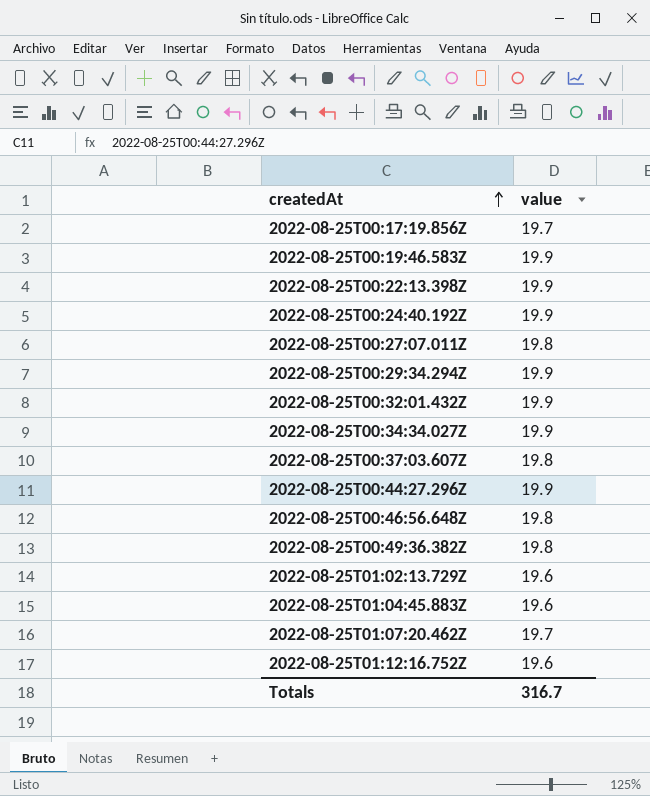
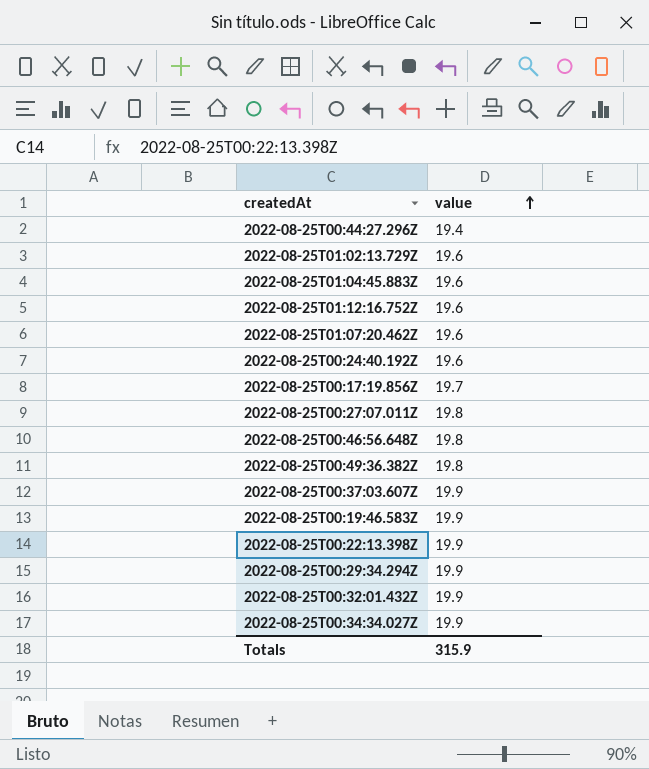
row order: createdAt ascending -> value ascending
2022-08-25T00:44:27.296Z | value: 19.9 -> 19.4
2022-08-25T01:07:20.462Z | value: 19.7 -> 19.6
2022-08-25T00:24:40.192Z | value: 19.9 -> 19.6
2022-08-25T00:37:03.607Z | value: 19.8 -> 19.9
Totals | value: 316.7 -> 315.9

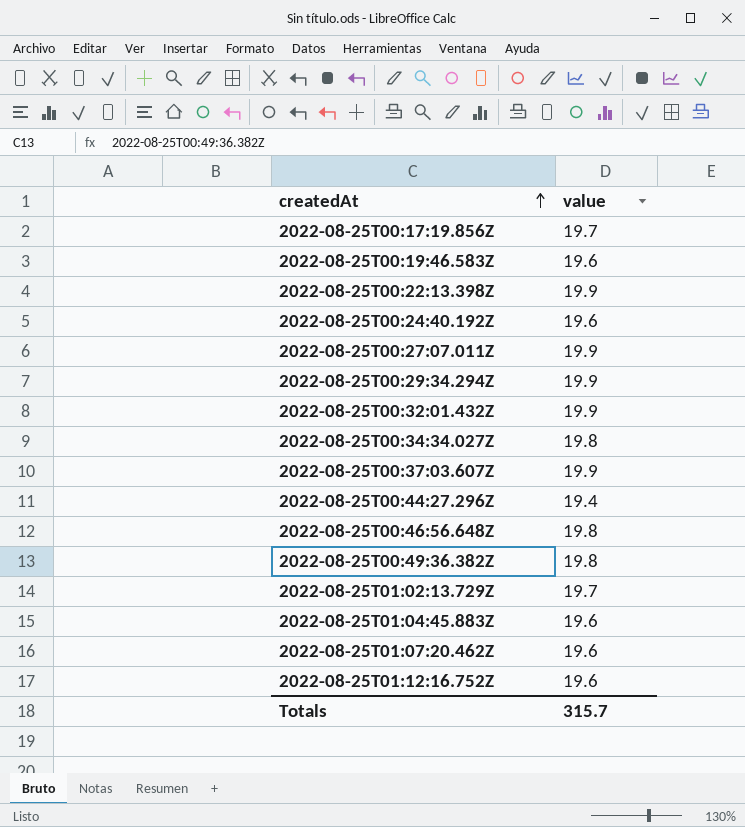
row order: value ascending -> createdAt ascending
2022-08-25T00:19:46.583Z | value: 19.9 -> 19.6
2022-08-25T00:27:07.011Z | value: 19.8 -> 19.9
2022-08-25T00:34:34.027Z | value: 19.9 -> 19.8
2022-08-25T01:02:13.729Z | value: 19.6 -> 19.7
Totals | value: 315.9 -> 315.7

